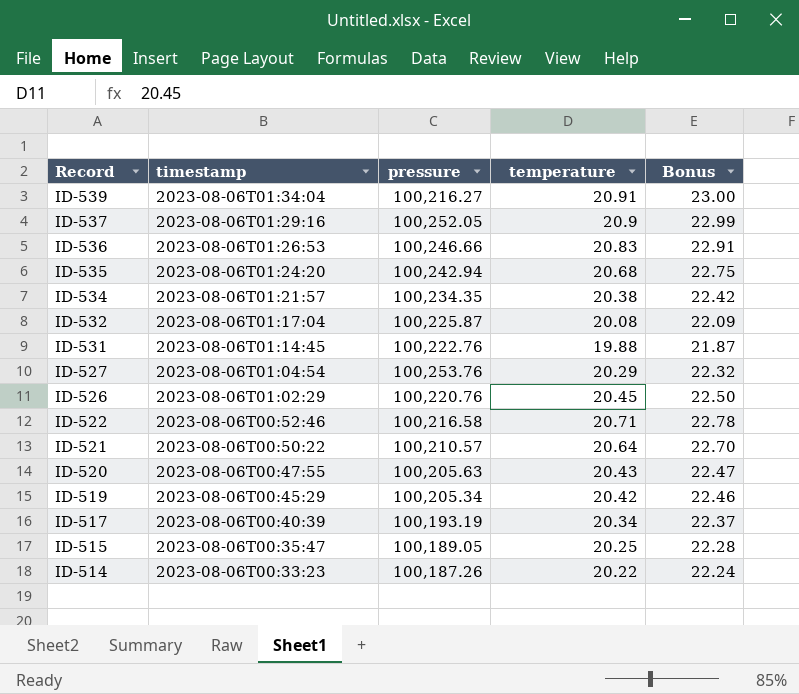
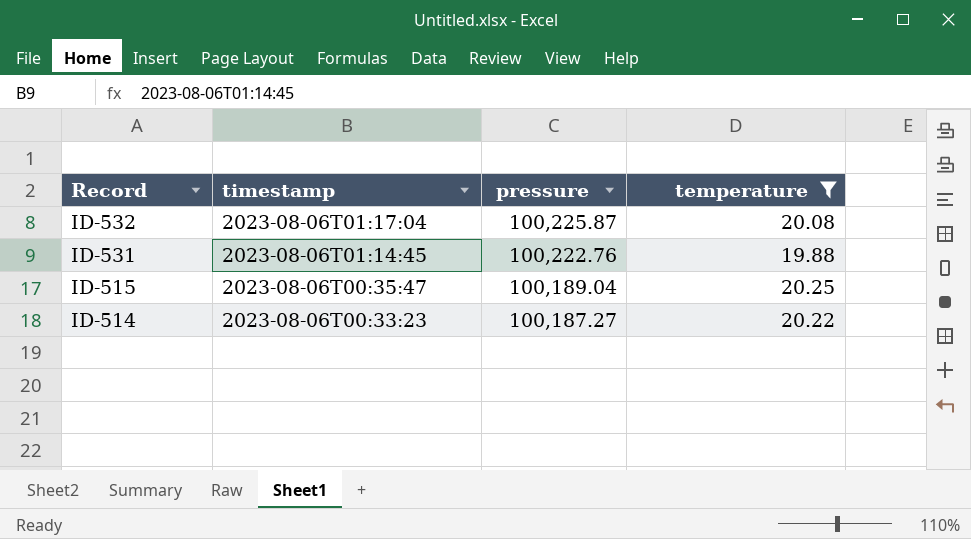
filter: none -> temperature <= 20.25
column Bonus | formula: [temperature] * 1.1 -> none
ID-515 | pressure: 100,189.05 -> 100,189.04
ID-514 | pressure: 100,187.26 -> 100,187.27

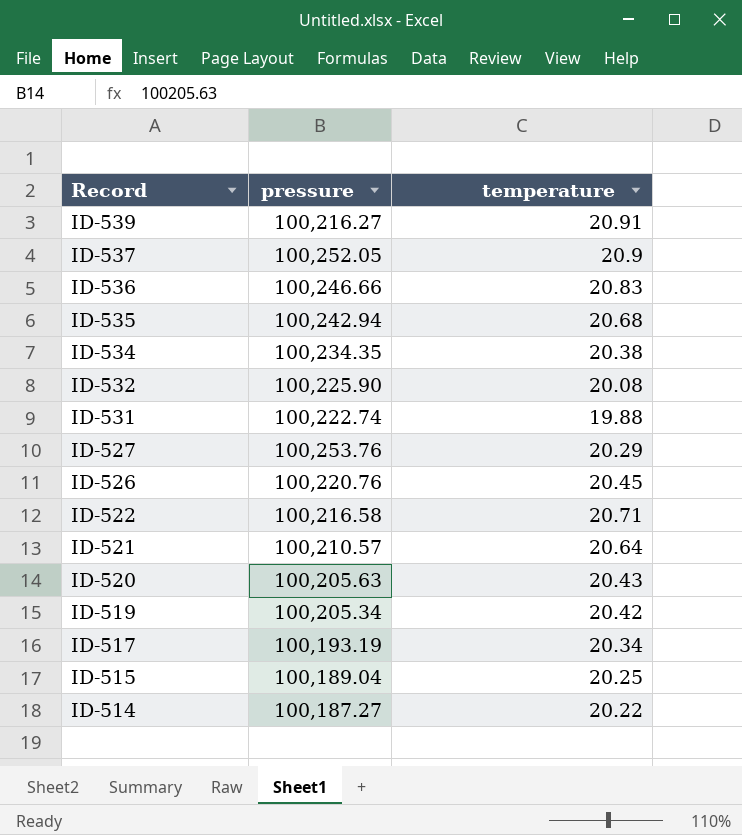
filter: temperature <= 20.25 -> none
column timestamp | position: 2 -> none
ID-532 | pressure: 100,225.87 -> 100,225.90
ID-531 | pressure: 100,222.76 -> 100,222.74

